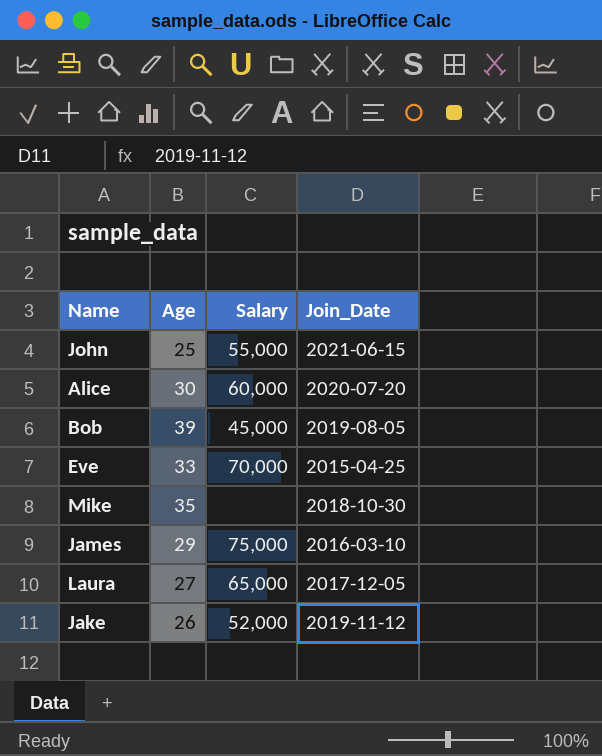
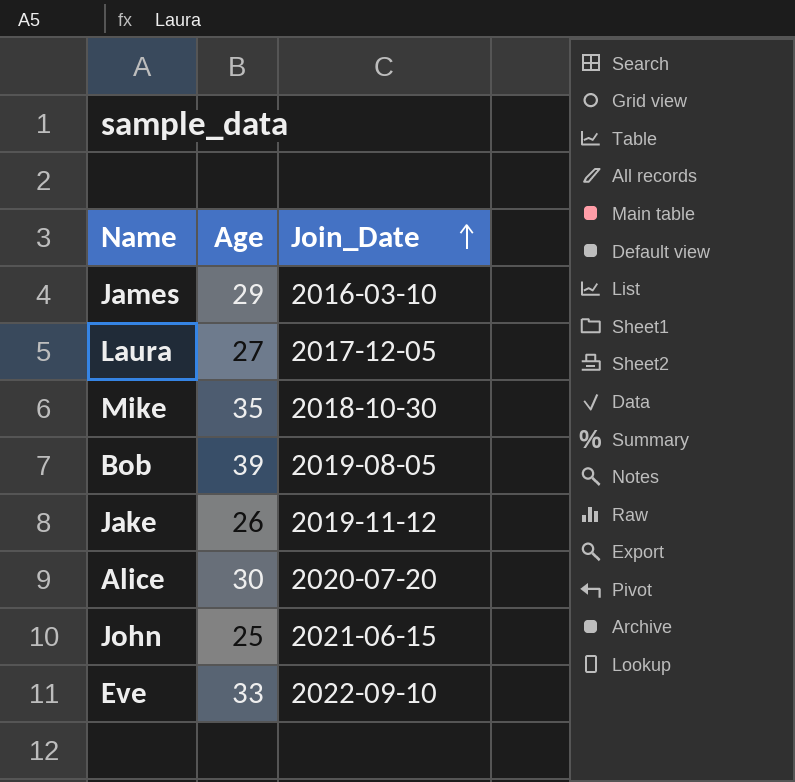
row order: none -> Join_Date ascending
column Salary | position: 3 -> none
Eve | Join_Date: 2015-04-25 -> 2022-09-10

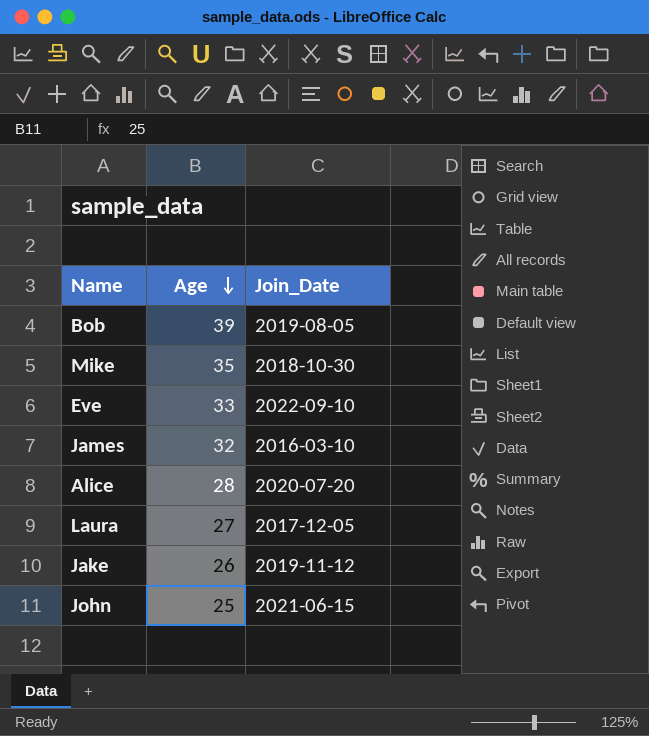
row order: Join_Date ascending -> Age descending
James | Age: 29 -> 32
Alice | Age: 30 -> 28

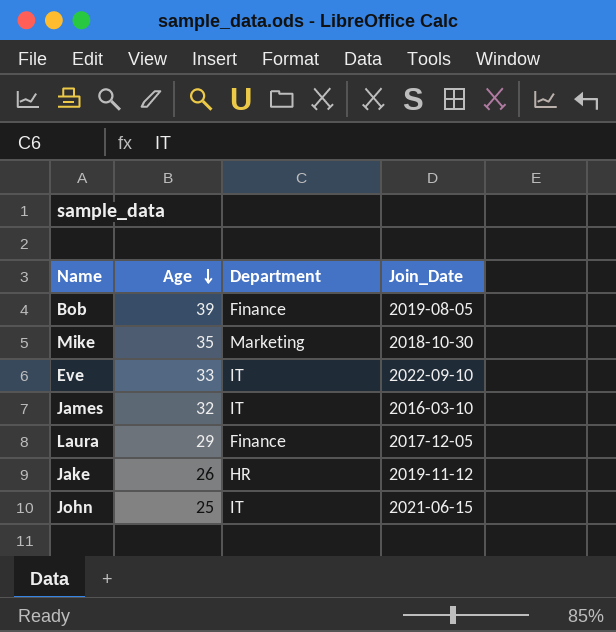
column Department | position: none -> 3
row Alice: 28 | 2020-07-20 -> none
Laura | Age: 27 -> 29

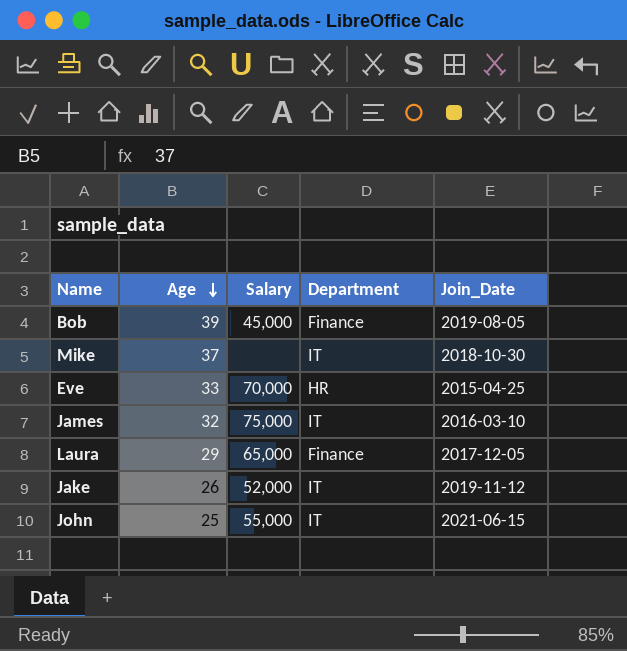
column Salary | position: none -> 3
Mike | Age: 35 -> 37
Mike | Department: Marketing -> IT
Eve | Department: IT -> HR
Eve | Join_Date: 2022-09-10 -> 2015-04-25
Jake | Department: HR -> IT

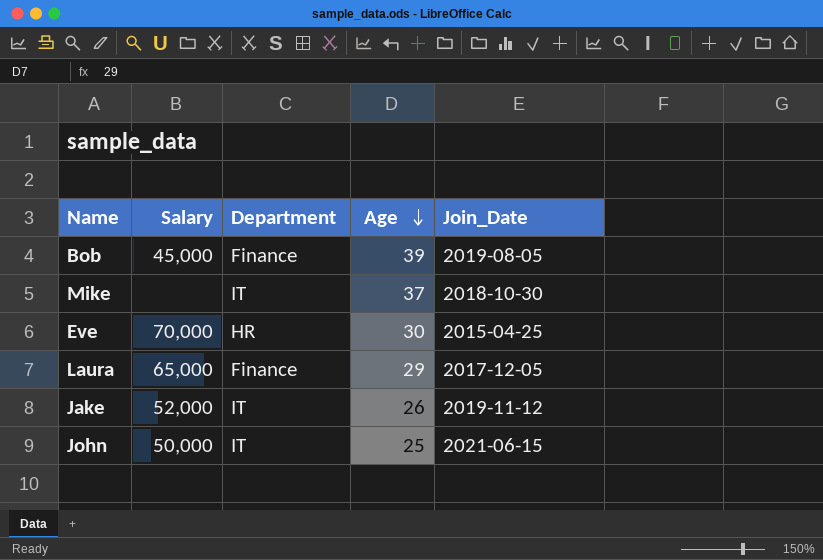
column Age | position: 2 -> 4
row James: 32 | 75,000 | IT | 2016-03-10 -> none
Eve | Age: 33 -> 30
John | Salary: 55,000 -> 50,000

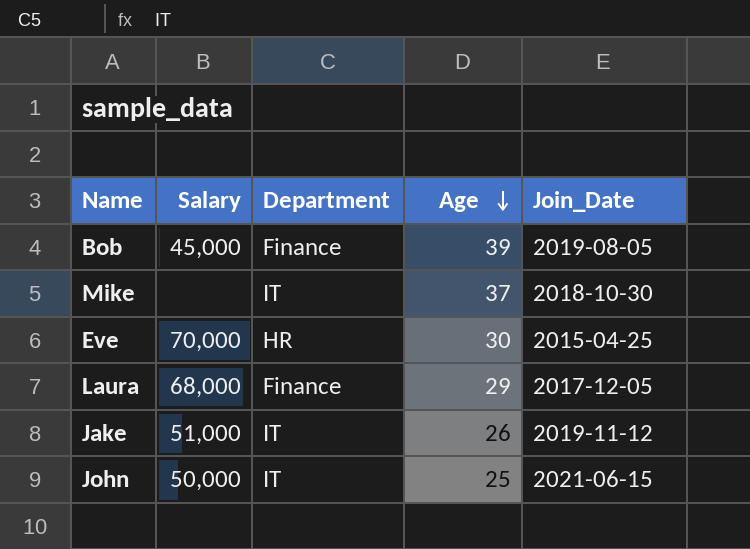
Laura | Salary: 65,000 -> 68,000
Jake | Salary: 52,000 -> 51,000

